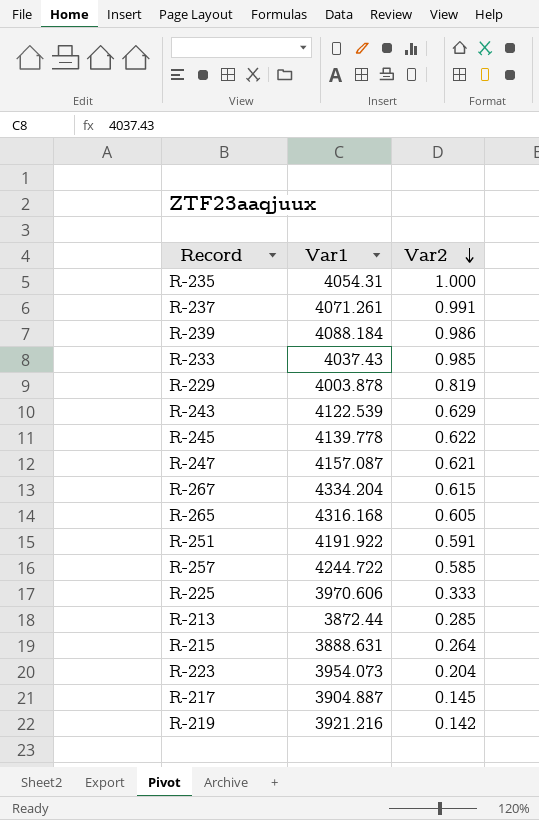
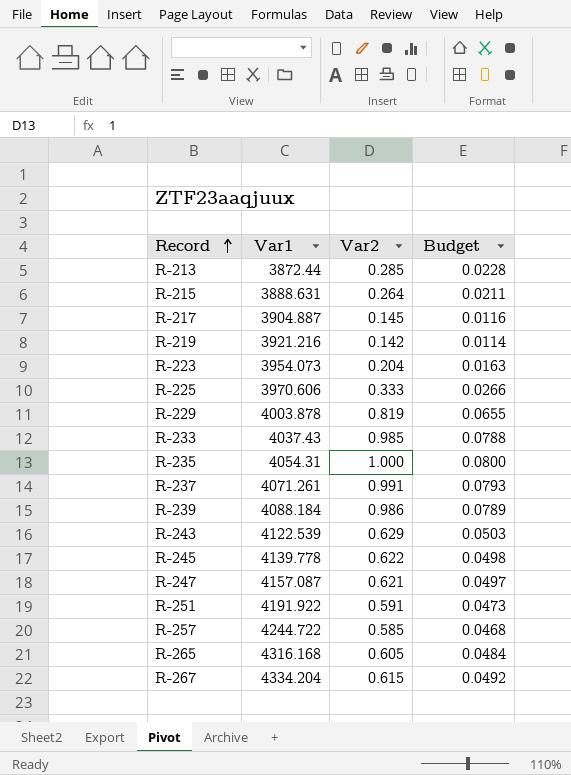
row order: Var2 descending -> Record ascending
column Budget | formula: none -> [Var2] * 0.08

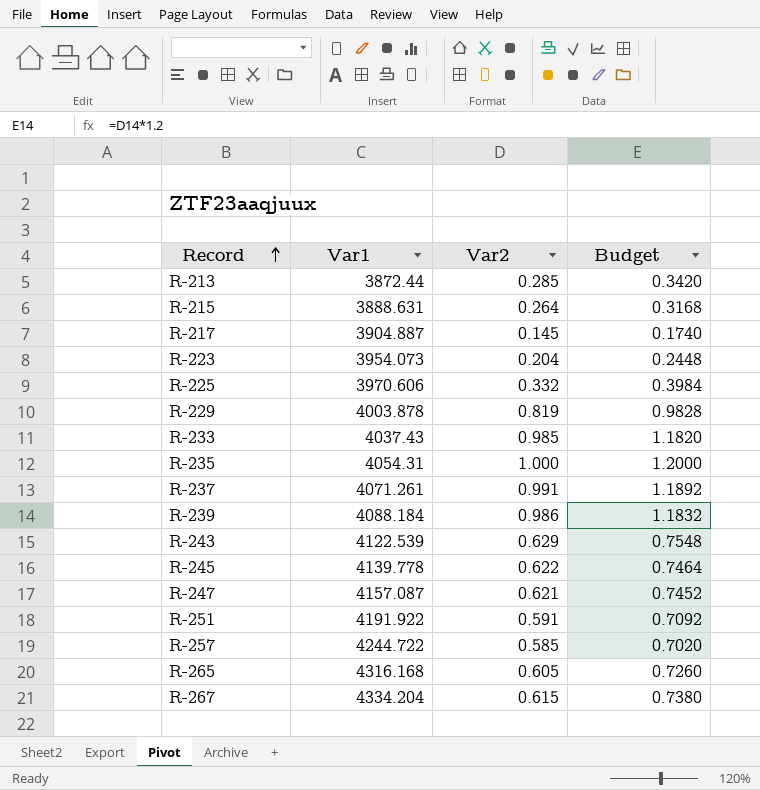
column Budget | formula: [Var2] * 0.08 -> [Var2] * 1.2
row R-219: 3921.216 | 0.142 | 0.0114 -> none
R-225 | Var2: 0.333 -> 0.332

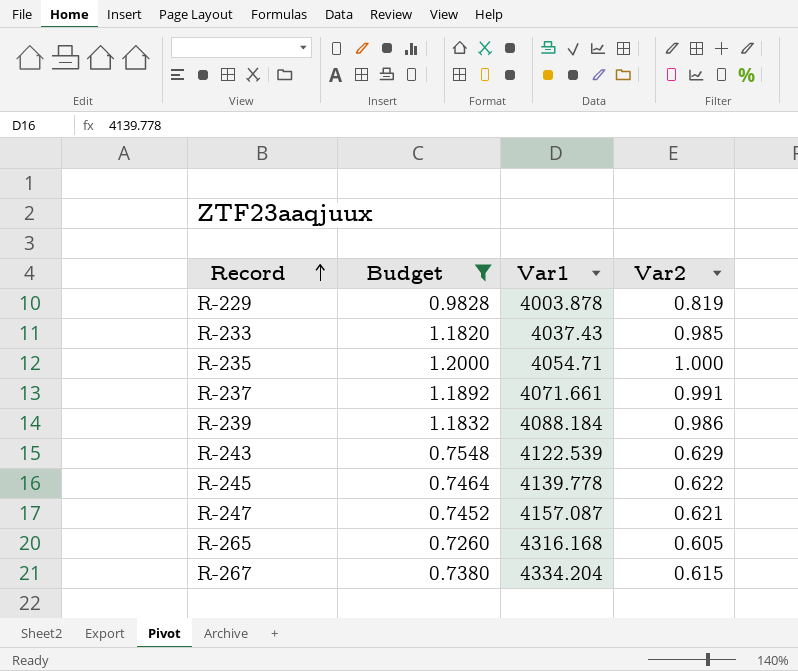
filter: none -> Budget >= 0.7260
column Budget | position: 4 -> 2
R-235 | Var1: 4054.31 -> 4054.71
R-237 | Var1: 4071.261 -> 4071.661

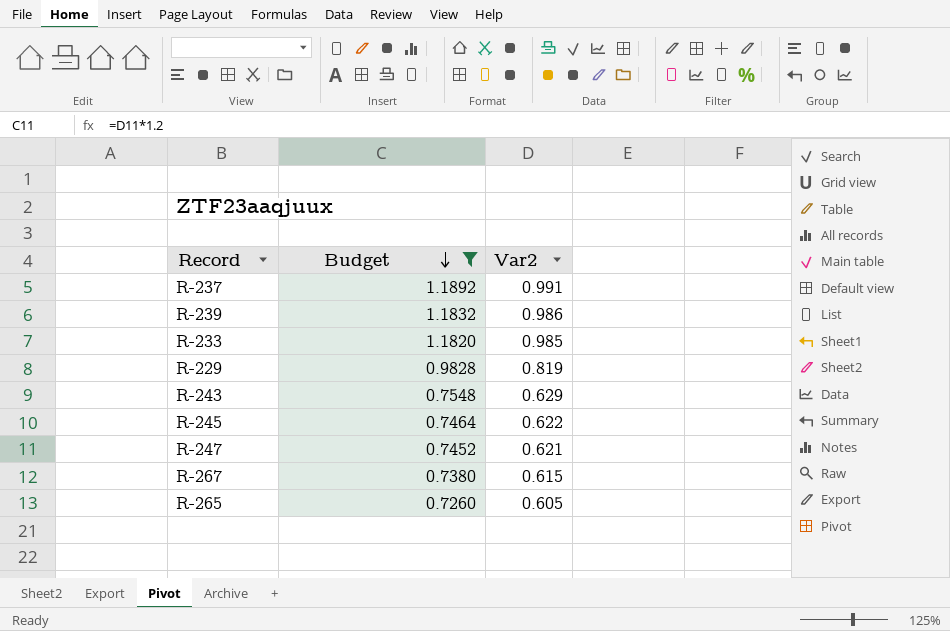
row order: Record ascending -> Budget descending
column Var1 | position: 3 -> none
row R-235: 1.2000 | 4054.71 | 1.000 -> none

